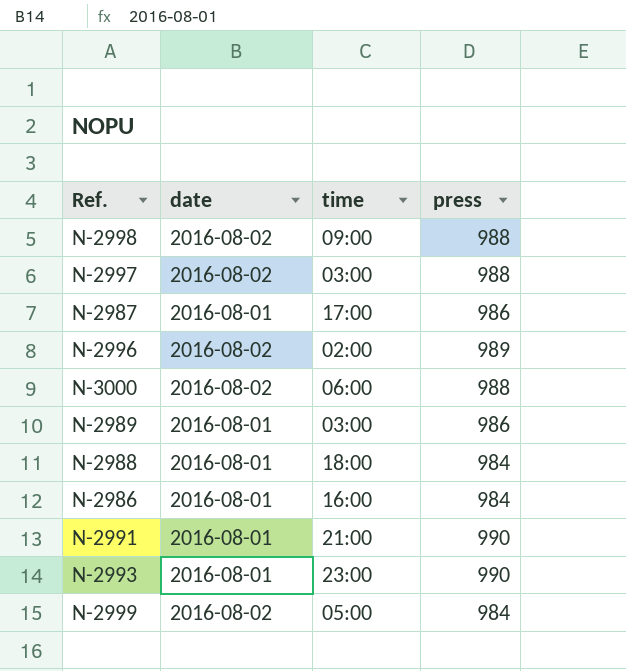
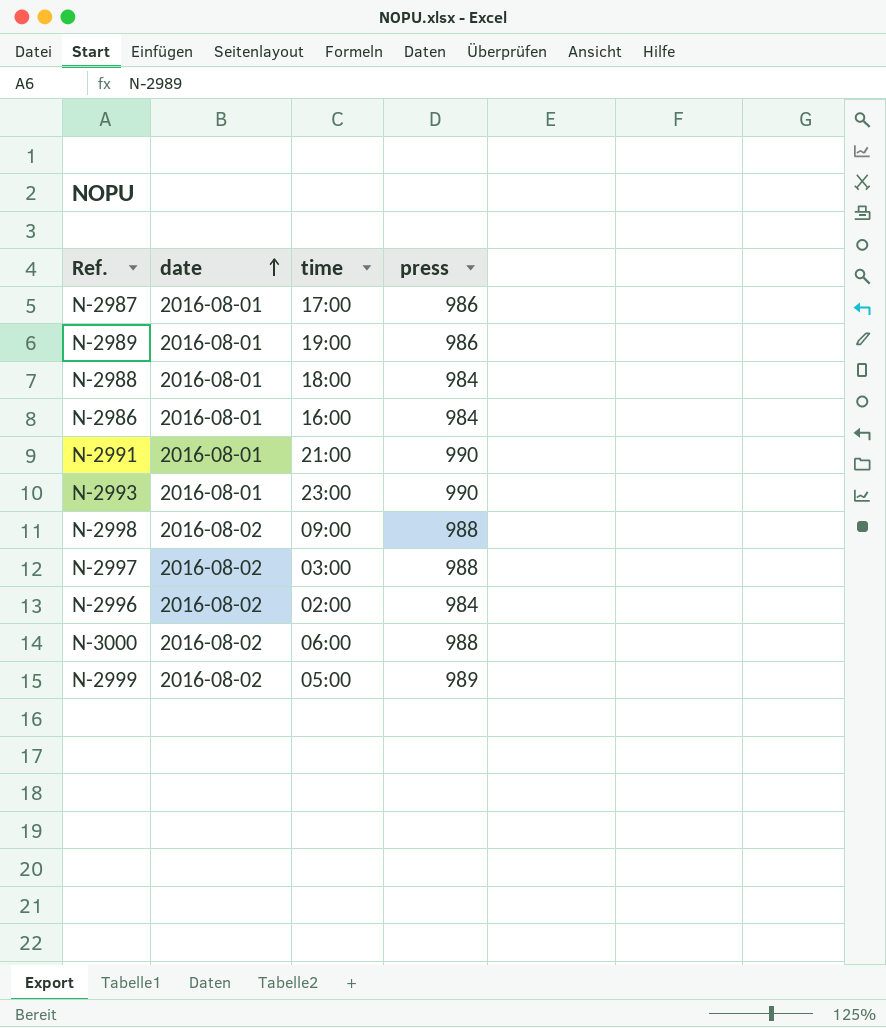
row order: none -> date ascending
N-2989 | time: 03:00 -> 19:00
N-2996 | press: 989 -> 984
N-2999 | press: 984 -> 989

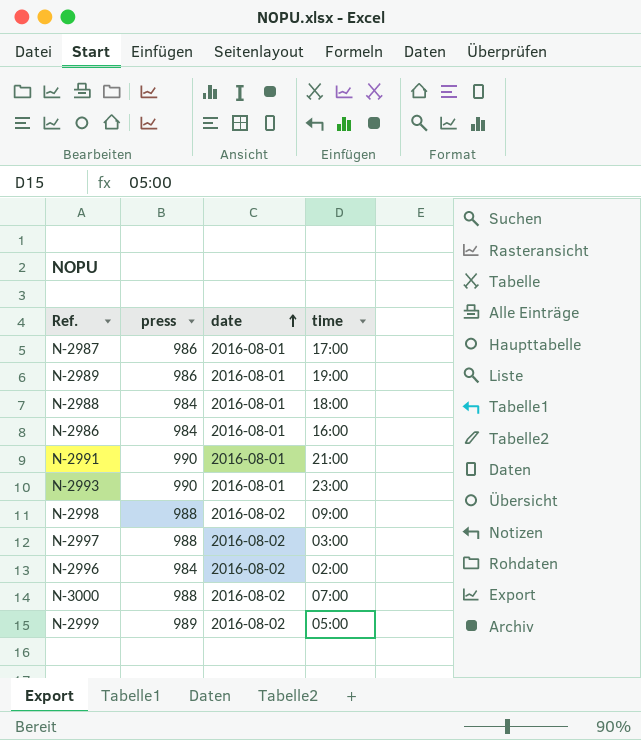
column press | position: 4 -> 2
N-3000 | time: 06:00 -> 07:00

